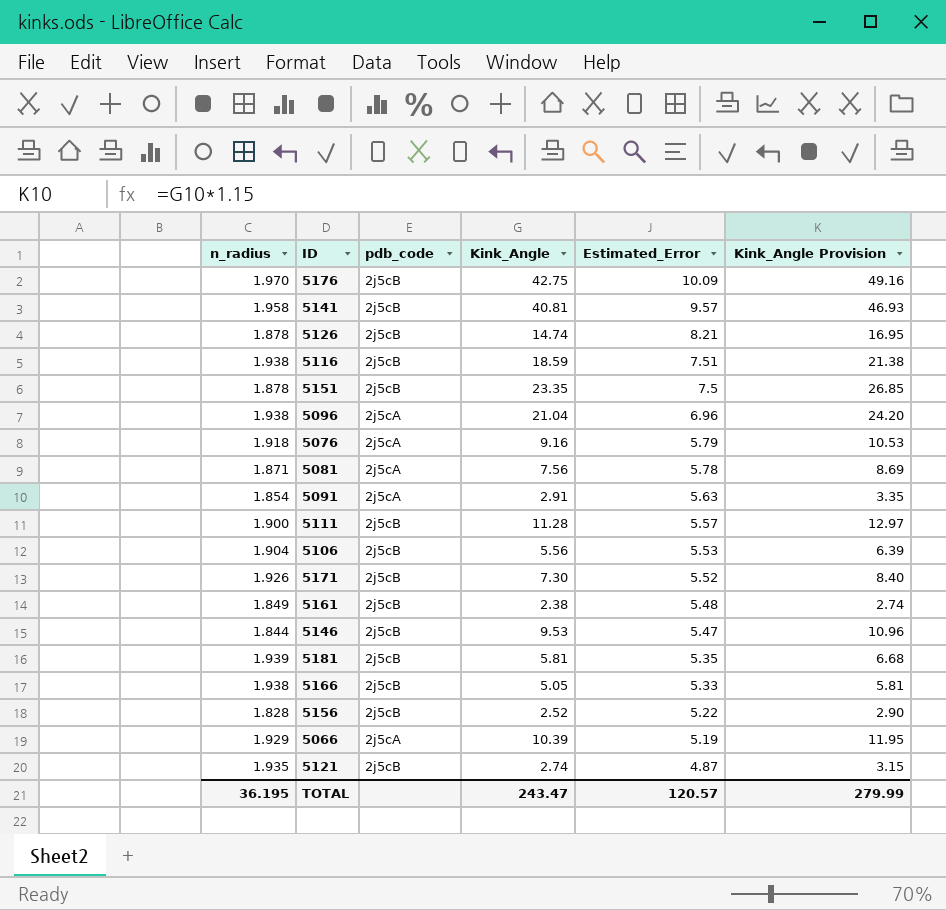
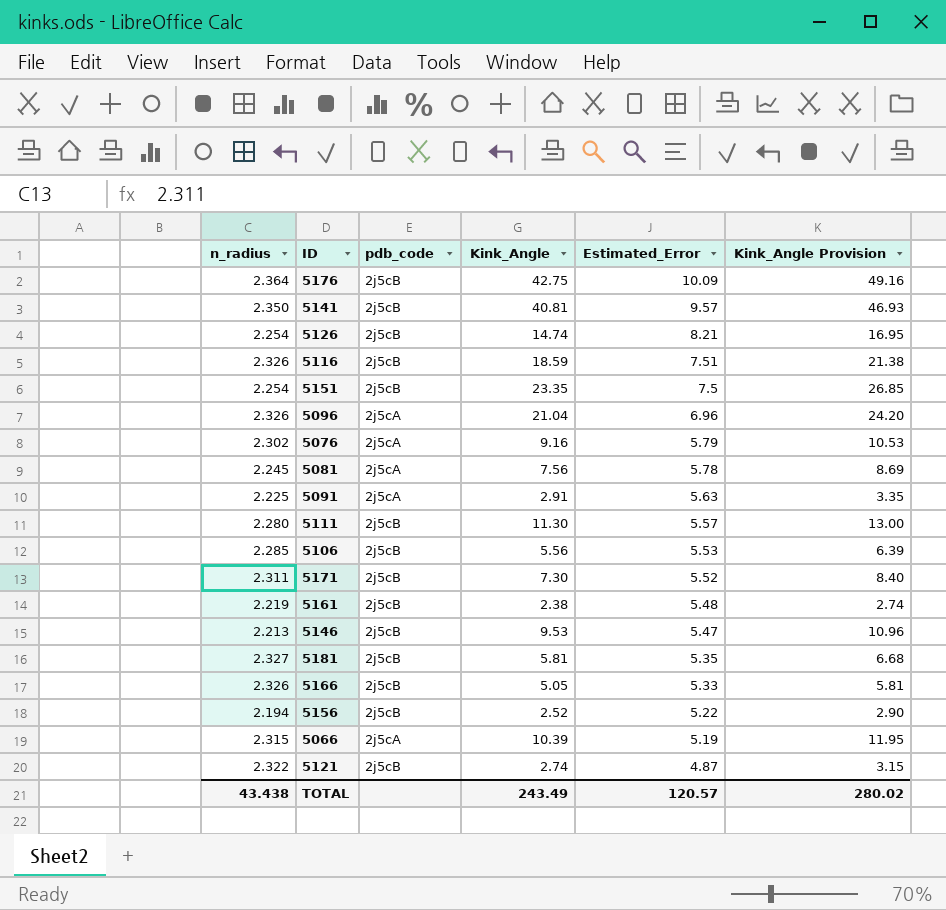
5176 | n_radius: 1.970 -> 2.364
5141 | n_radius: 1.958 -> 2.350
5126 | n_radius: 1.878 -> 2.254
5116 | n_radius: 1.938 -> 2.326
5151 | n_radius: 1.878 -> 2.254
5096 | n_radius: 1.938 -> 2.326
5076 | n_radius: 1.918 -> 2.302
5081 | n_radius: 1.871 -> 2.245
5091 | n_radius: 1.854 -> 2.225
5111 | n_radius: 1.900 -> 2.280
5111 | Kink_Angle: 11.28 -> 11.30
5111 | Kink_Angle Provision: 12.97 -> 13.00
5106 | n_radius: 1.904 -> 2.285
5171 | n_radius: 1.926 -> 2.311
5161 | n_radius: 1.849 -> 2.219
5146 | n_radius: 1.844 -> 2.213
5181 | n_radius: 1.939 -> 2.327
5166 | n_radius: 1.938 -> 2.326
5156 | n_radius: 1.828 -> 2.194
5066 | n_radius: 1.929 -> 2.315
5121 | n_radius: 1.935 -> 2.322
TOTAL | n_radius: 36.195 -> 43.438
TOTAL | Kink_Angle: 243.47 -> 243.49
TOTAL | Kink_Angle Provision: 279.99 -> 280.02

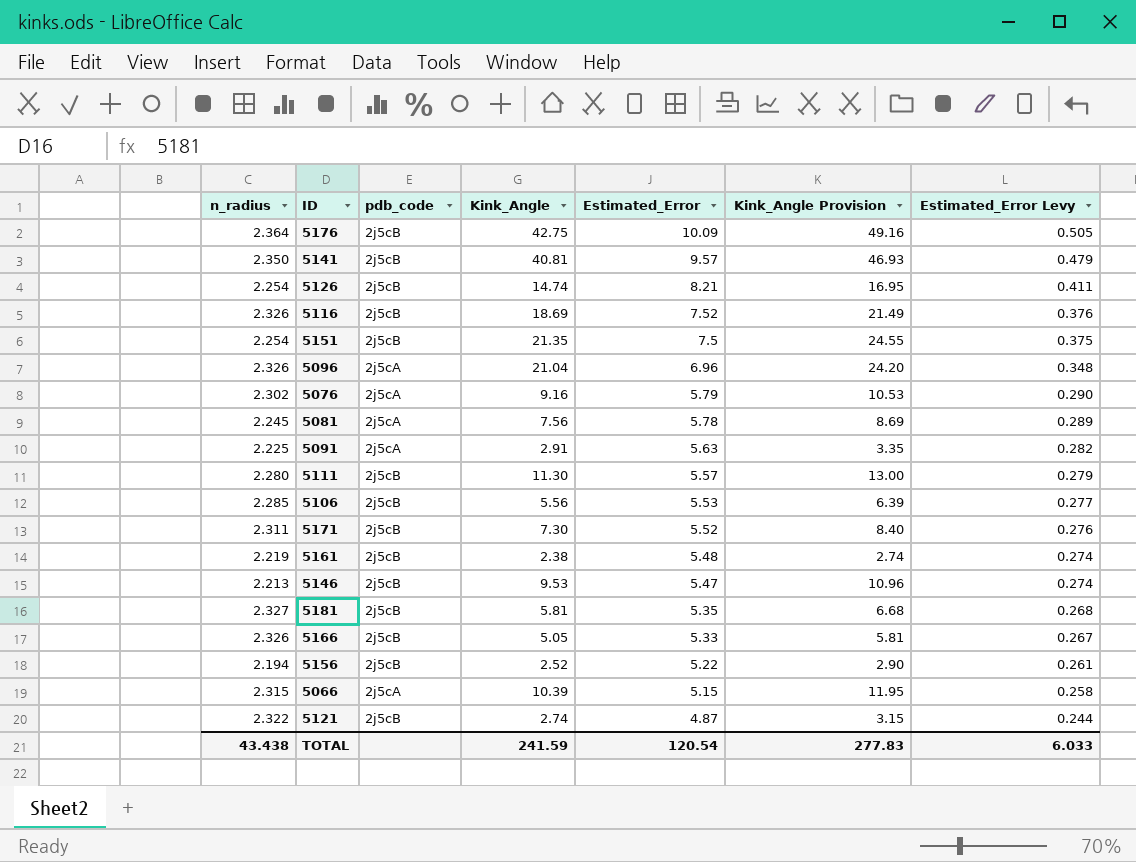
column Estimated_Error Levy | formula: none -> [Estimated_Error] * 0.05
5116 | Kink_Angle: 18.59 -> 18.69
5116 | Estimated_Error: 7.51 -> 7.52
5116 | Kink_Angle Provision: 21.38 -> 21.49
5151 | Kink_Angle: 23.35 -> 21.35
5151 | Kink_Angle Provision: 26.85 -> 24.55
5066 | Estimated_Error: 5.19 -> 5.15
TOTAL | Kink_Angle: 243.49 -> 241.59
TOTAL | Estimated_Error: 120.57 -> 120.54
TOTAL | Kink_Angle Provision: 280.02 -> 277.83

